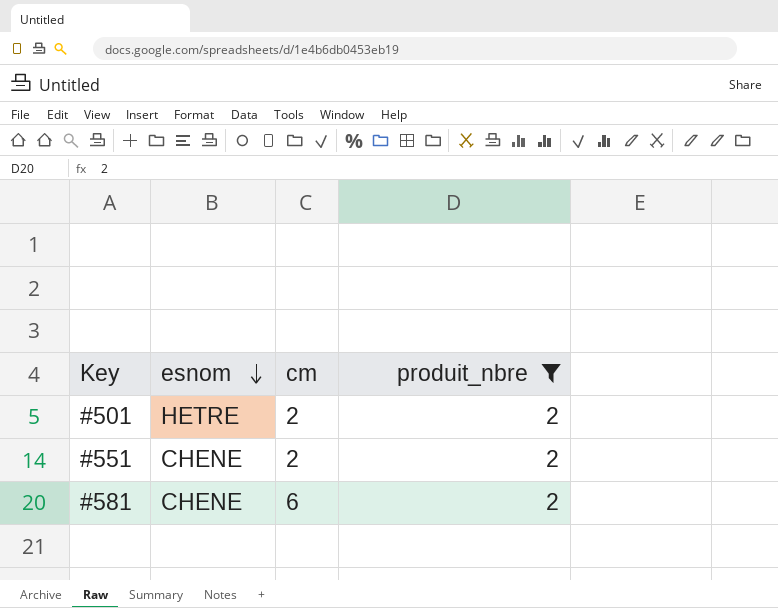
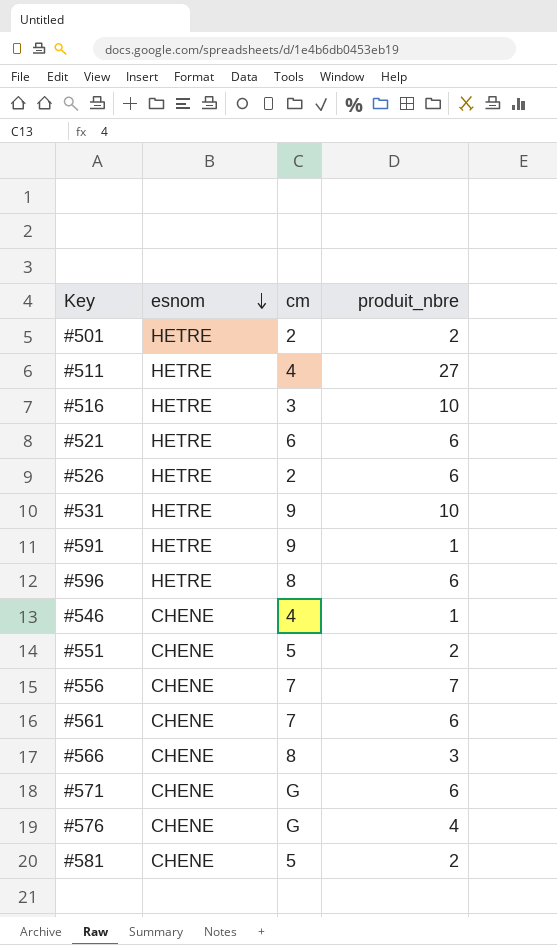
filter: produit_nbre = 2 -> none
#551 | cm: 2 -> 5
#581 | cm: 6 -> 5

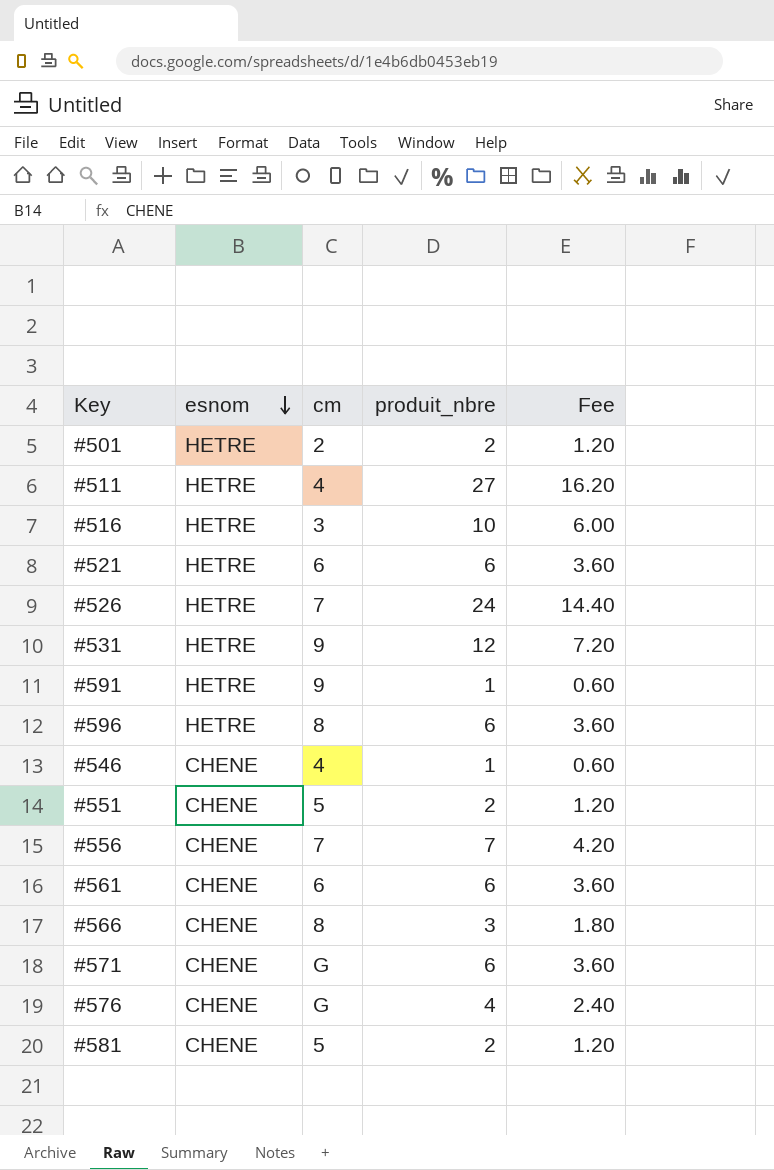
column Fee | formula: none -> [produit_nbre] * 0.6
#526 | cm: 2 -> 7
#526 | produit_nbre: 6 -> 24
#531 | produit_nbre: 10 -> 12
#561 | cm: 7 -> 6

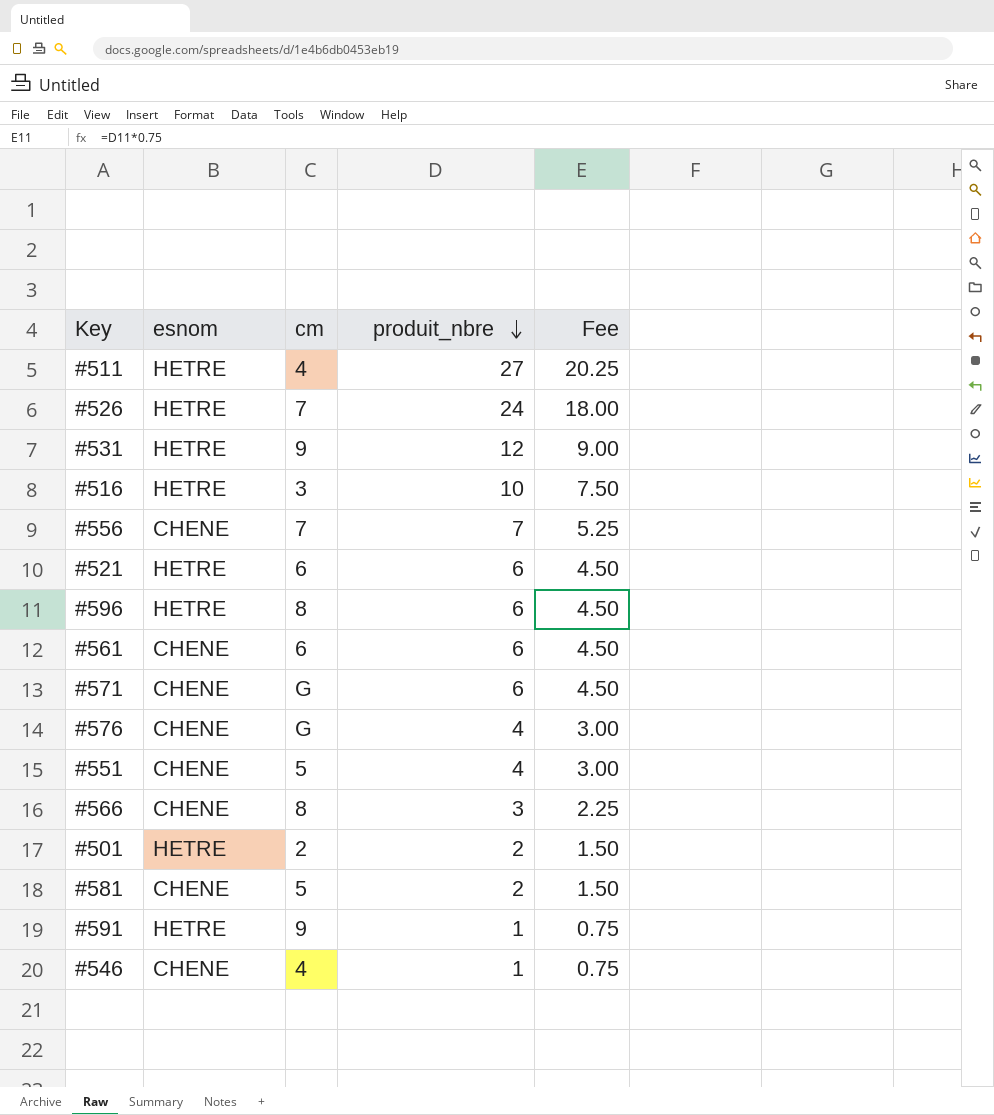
row order: esnom descending -> produit_nbre descending
column Fee | formula: [produit_nbre] * 0.6 -> [produit_nbre] * 0.75
#551 | produit_nbre: 2 -> 4

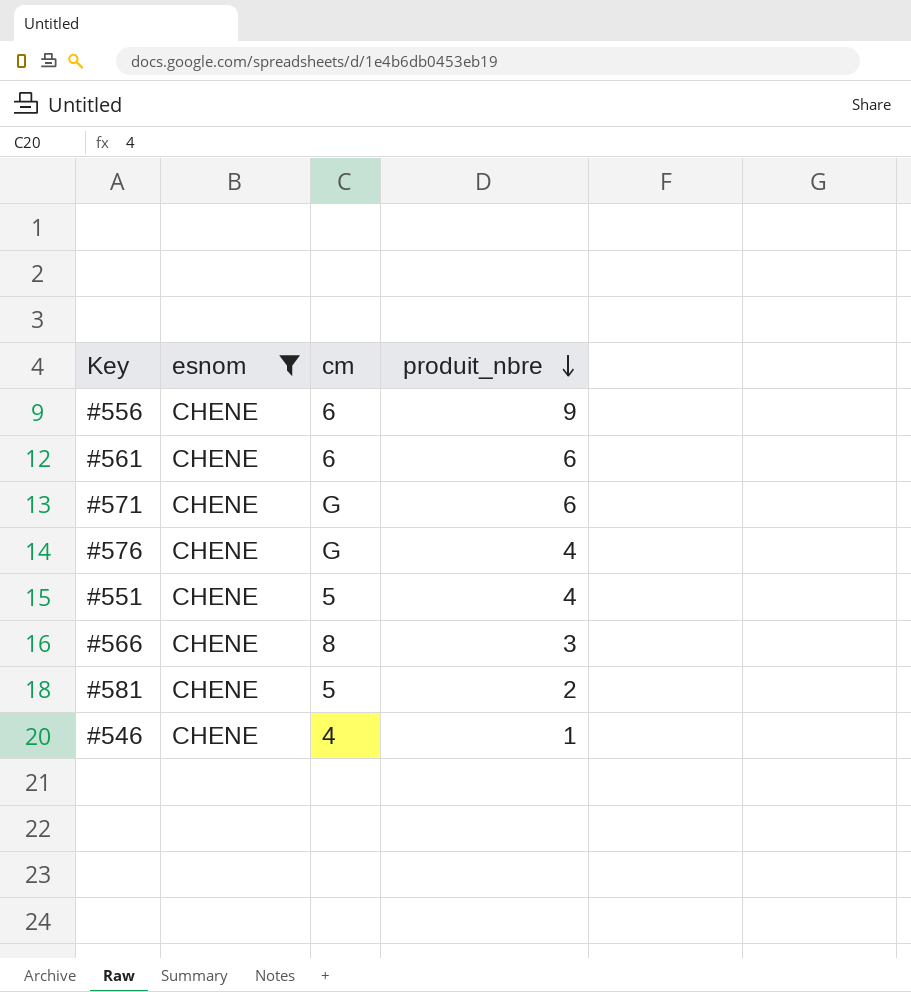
filter: none -> esnom = CHENE
column Fee | formula: [produit_nbre] * 0.75 -> none
#556 | cm: 7 -> 6
#556 | produit_nbre: 7 -> 9

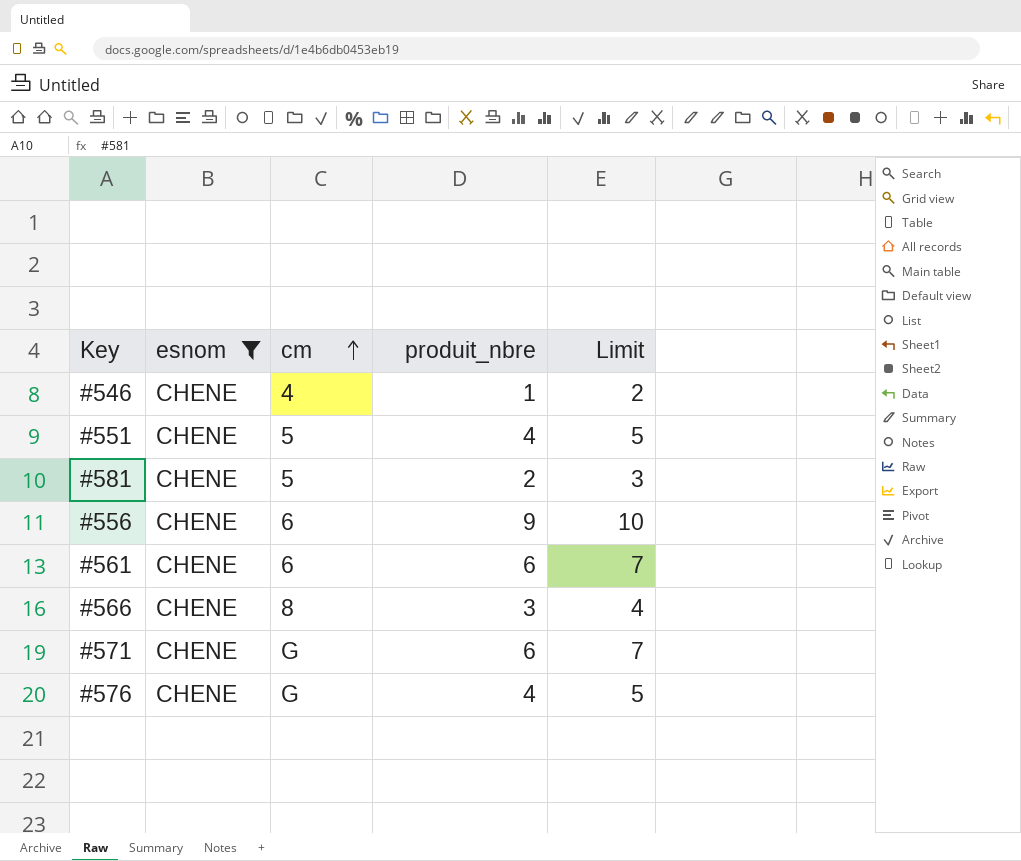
row order: produit_nbre descending -> cm ascending
column Limit | formula: none -> [produit_nbre] + 1

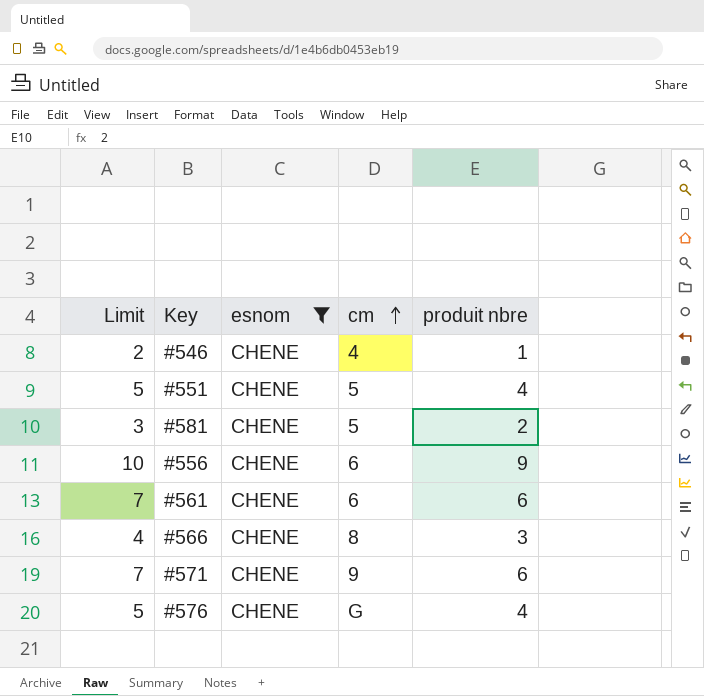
column Limit | position: 5 -> 1
column name: produit_nbre -> produit nbre
#571 | cm: G -> 9

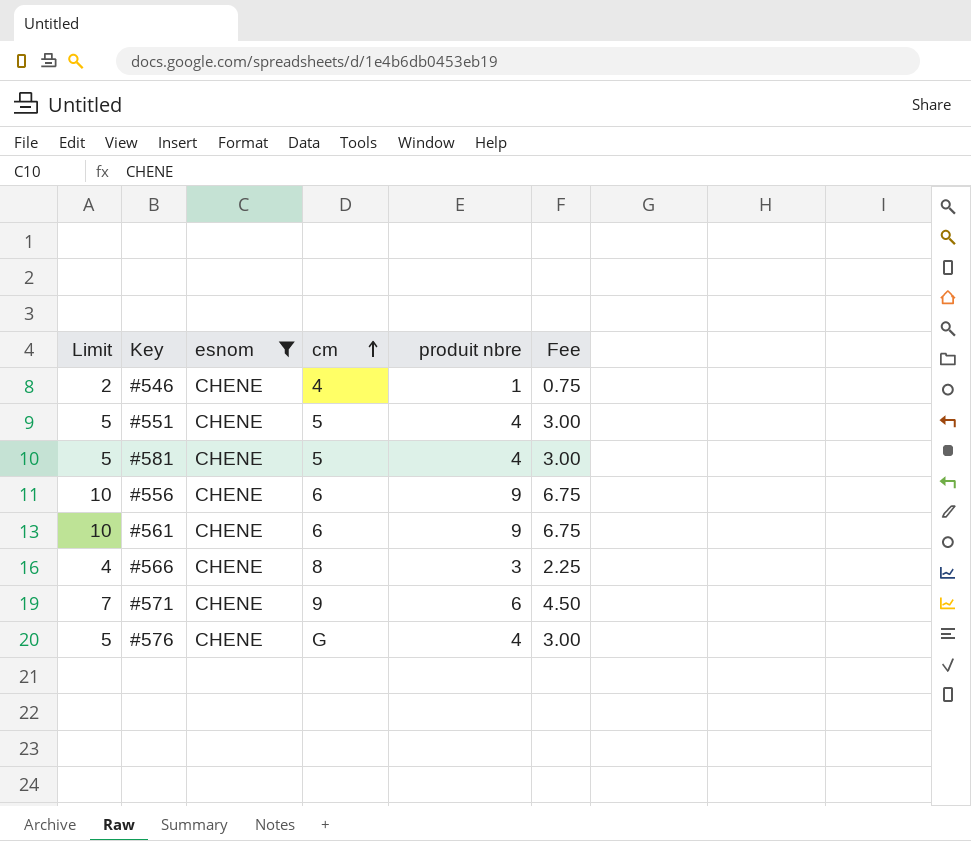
column Fee | formula: none -> [produit nbre] * 0.75
#581 | Limit: 3 -> 5
#581 | produit nbre: 2 -> 4
#561 | Limit: 7 -> 10
#561 | produit nbre: 6 -> 9

